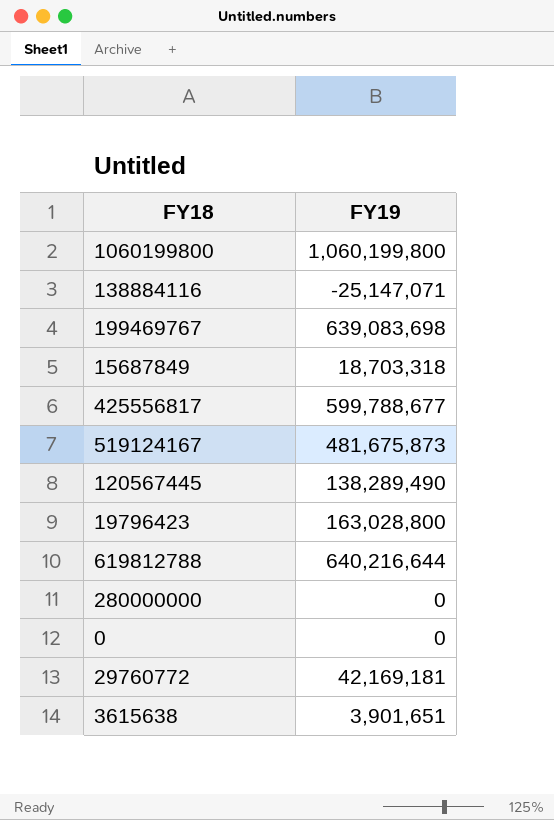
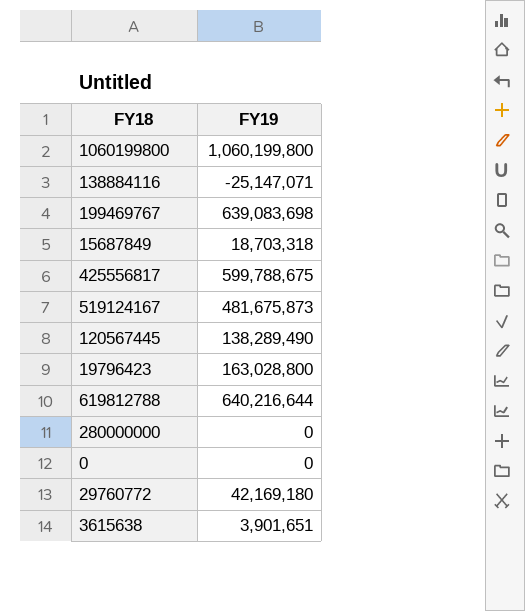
425556817 | FY19: 599,788,677 -> 599,788,675
29760772 | FY19: 42,169,181 -> 42,169,180

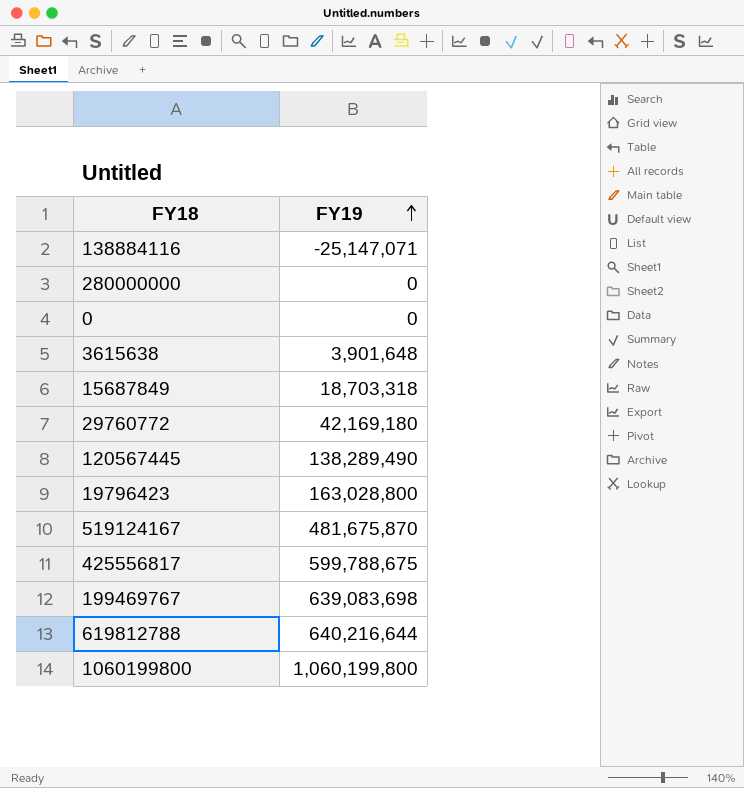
row order: none -> FY19 ascending
3615638 | FY19: 3,901,651 -> 3,901,648
519124167 | FY19: 481,675,873 -> 481,675,870

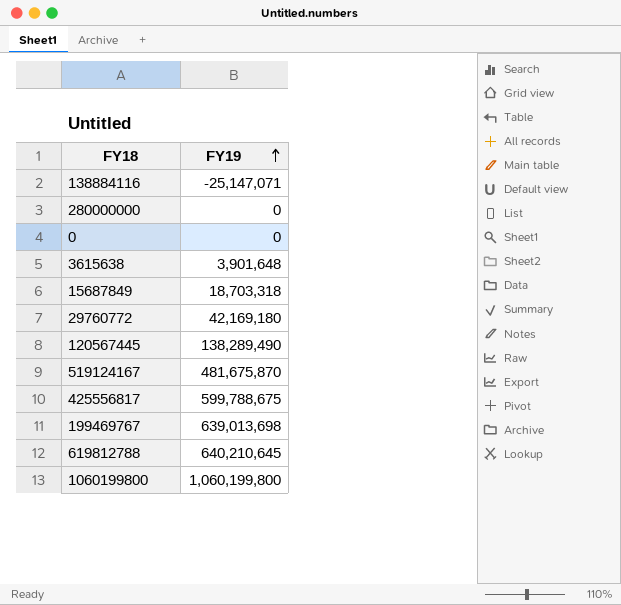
row 19796423: 163,028,800 -> none
199469767 | FY19: 639,083,698 -> 639,013,698
619812788 | FY19: 640,216,644 -> 640,210,645

